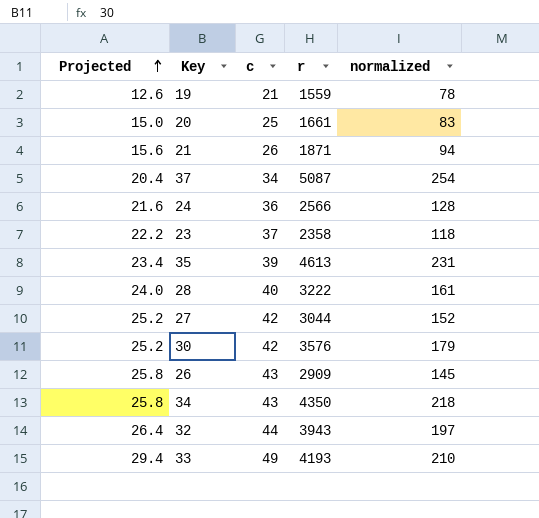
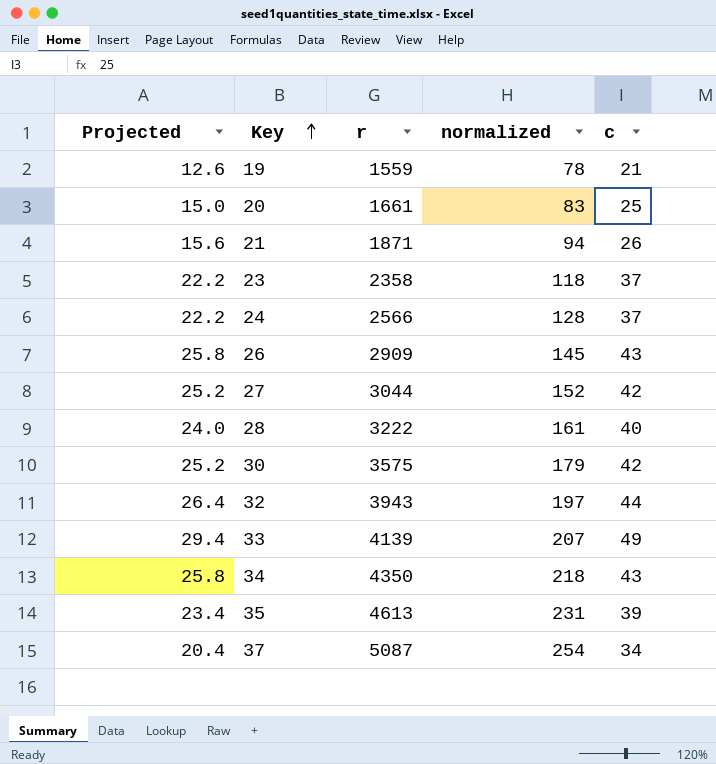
row order: Projected ascending -> Key ascending
column c | position: 3 -> 5
24 | Projected: 21.6 -> 22.2
24 | c: 36 -> 37
30 | r: 3576 -> 3575
33 | r: 4193 -> 4139
33 | normalized: 210 -> 207

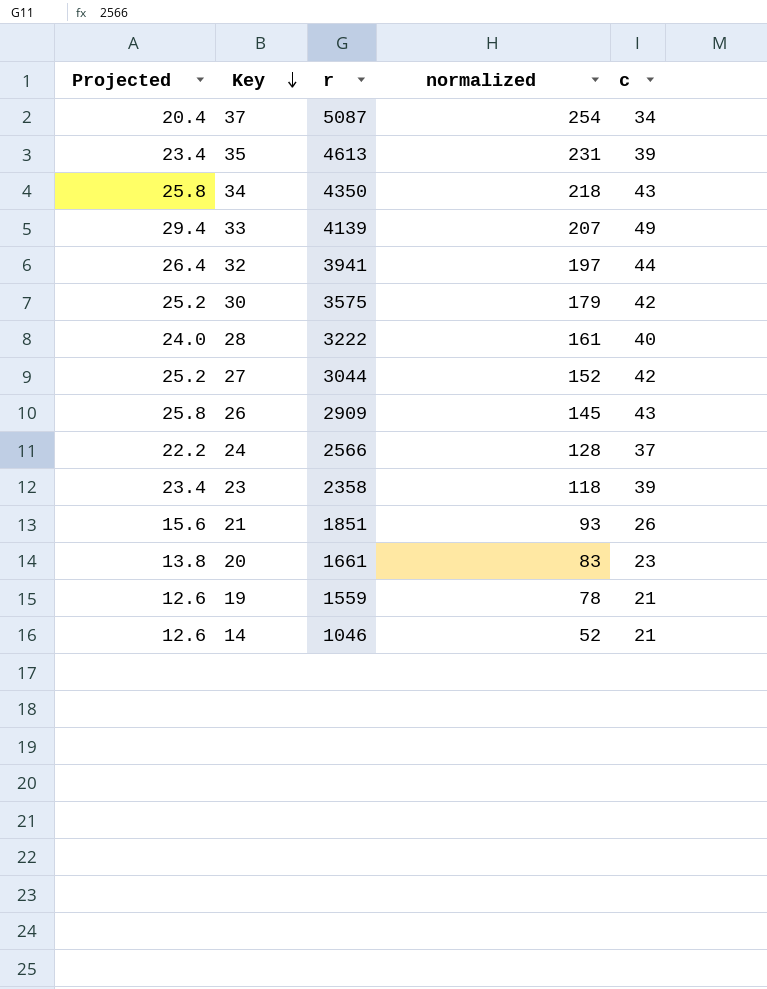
row order: Key ascending -> Key descending
32 | r: 3943 -> 3941
23 | Projected: 22.2 -> 23.4
23 | c: 37 -> 39
21 | r: 1871 -> 1851
21 | normalized: 94 -> 93
20 | Projected: 15.0 -> 13.8
20 | c: 25 -> 23
row 14: none -> 12.6 | 1046 | 52 | 21

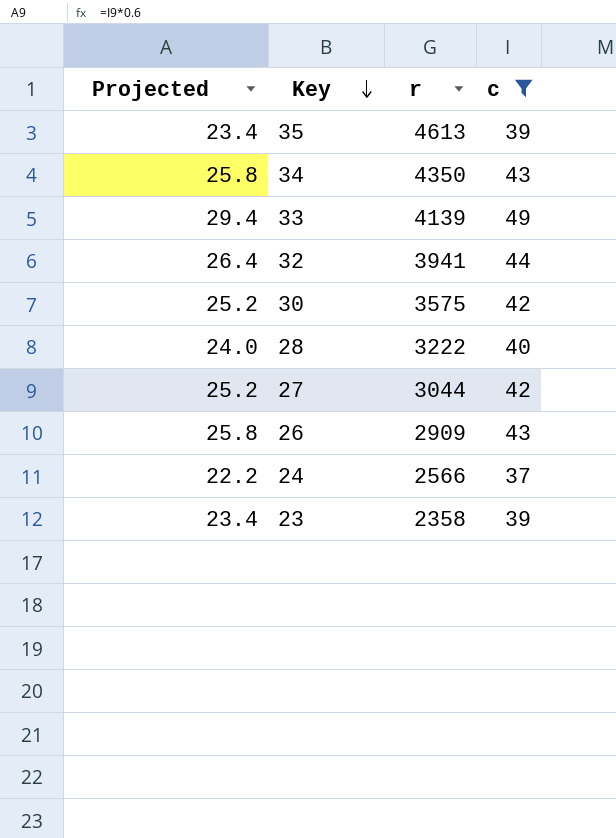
filter: none -> c >= 37
column normalized | formula: [r] * 0.05 -> none

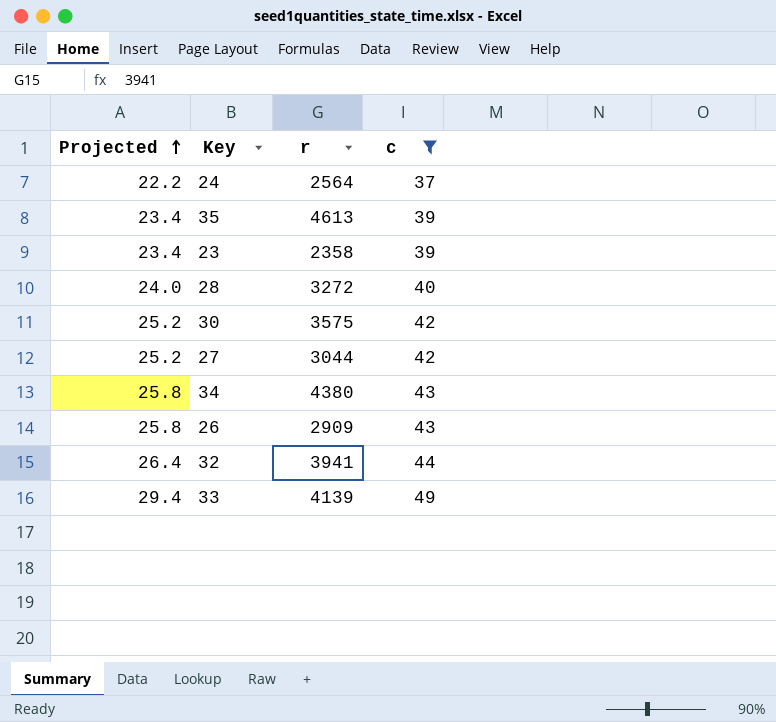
row order: Key descending -> Projected ascending
24 | r: 2566 -> 2564
28 | r: 3222 -> 3272
34 | r: 4350 -> 4380

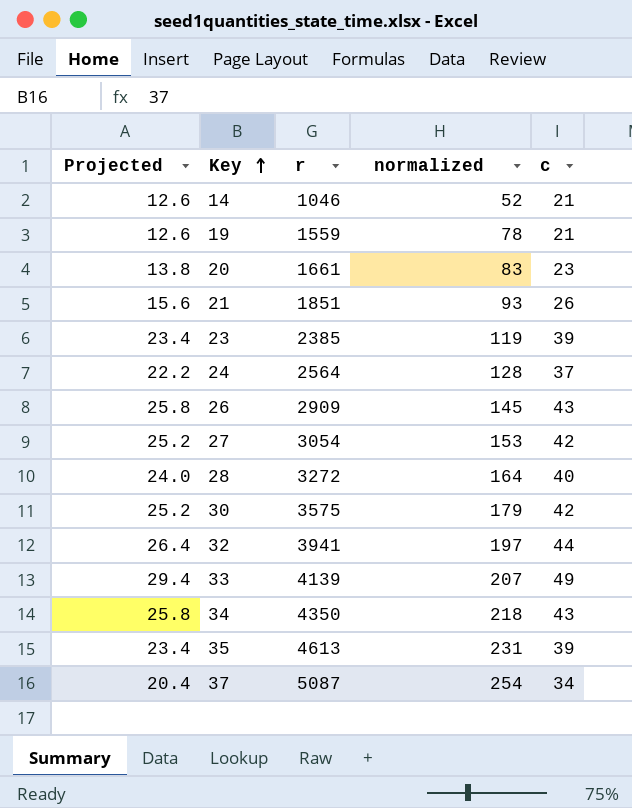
filter: c >= 37 -> none
row order: Projected ascending -> Key ascending
column normalized | formula: none -> [r] * 0.05
23 | r: 2358 -> 2385
27 | r: 3044 -> 3054
34 | r: 4380 -> 4350

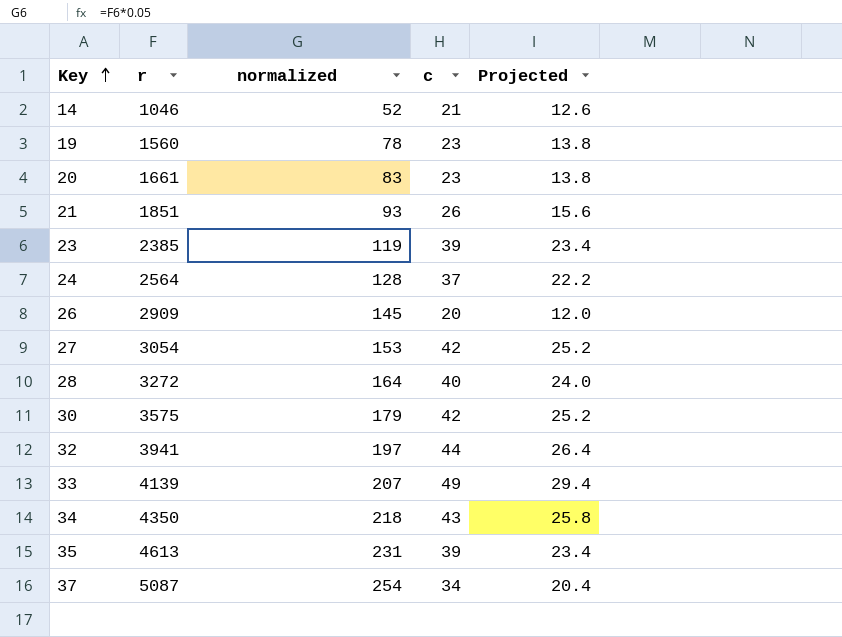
column Projected | position: 1 -> 5
19 | r: 1559 -> 1560
19 | c: 21 -> 23
19 | Projected: 12.6 -> 13.8
26 | c: 43 -> 20
26 | Projected: 25.8 -> 12.0

